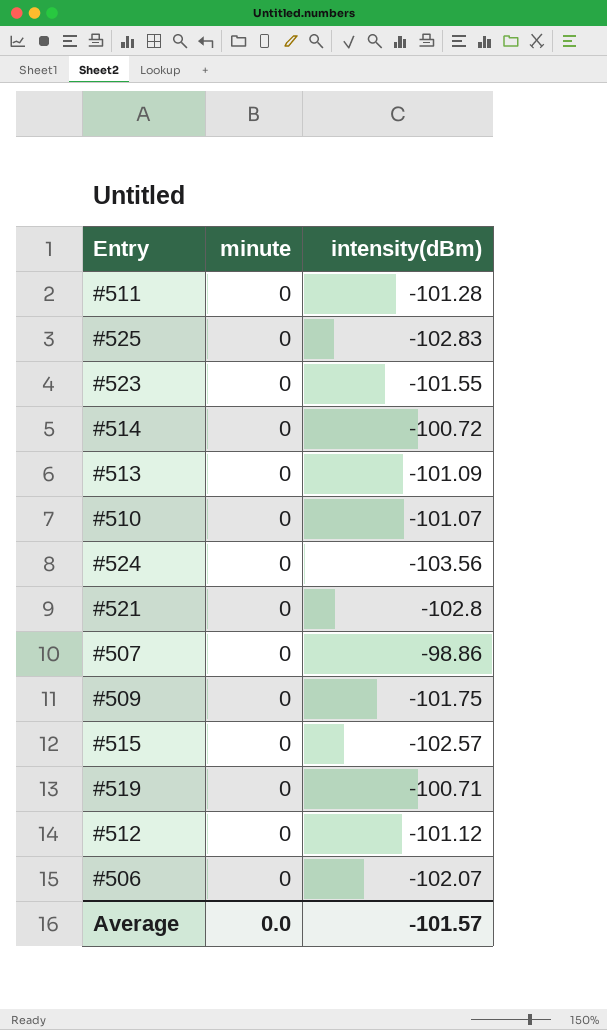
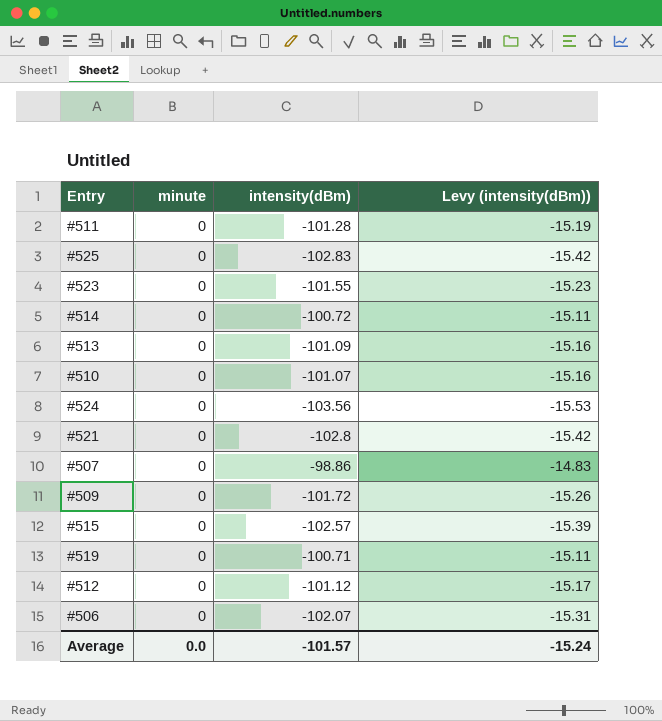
column Levy (intensity(dBm)) | formula: none -> [intensity(dBm)] * 0.15
#509 | intensity(dBm): -101.75 -> -101.72

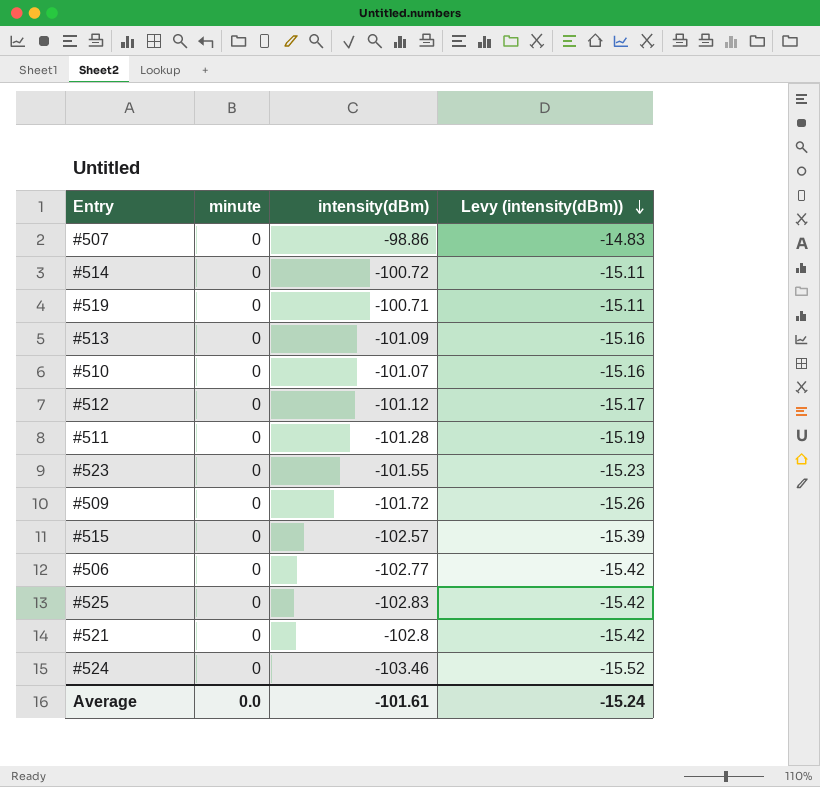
row order: none -> Levy (intensity(dBm)) descending
#506 | intensity(dBm): -102.07 -> -102.77
#506 | Levy (intensity(dBm)): -15.31 -> -15.42
#524 | intensity(dBm): -103.56 -> -103.46
#524 | Levy (intensity(dBm)): -15.53 -> -15.52
Average | intensity(dBm): -101.57 -> -101.61

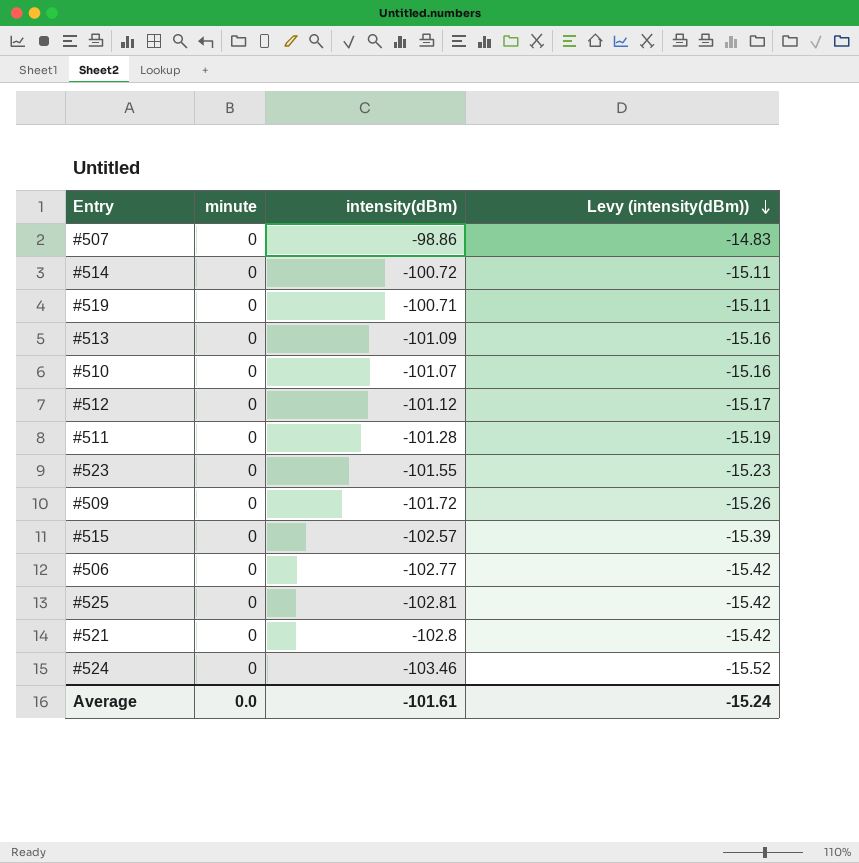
#525 | intensity(dBm): -102.83 -> -102.81

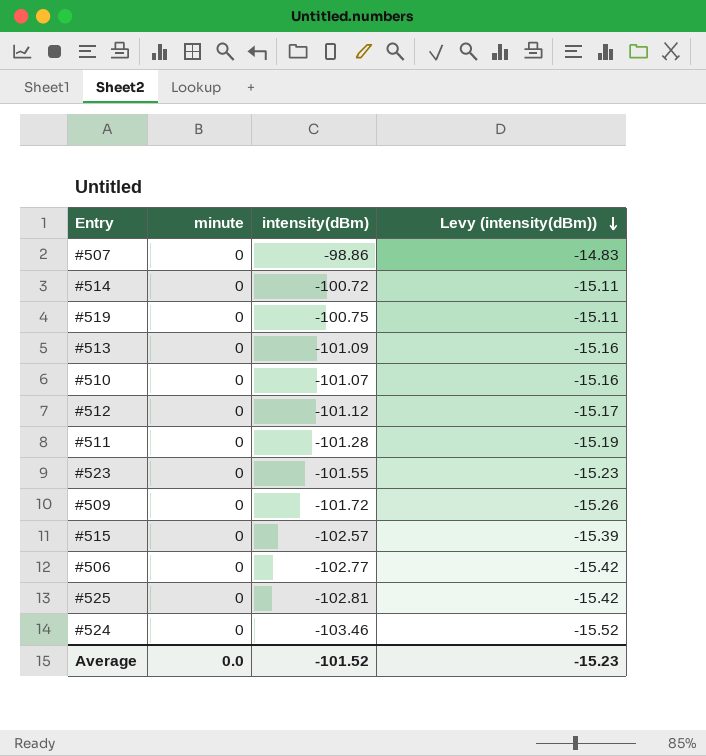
row #521: 0 | -102.8 | -15.42 -> none
#519 | intensity(dBm): -100.71 -> -100.75
Average | intensity(dBm): -101.61 -> -101.52
Average | Levy (intensity(dBm)): -15.24 -> -15.23

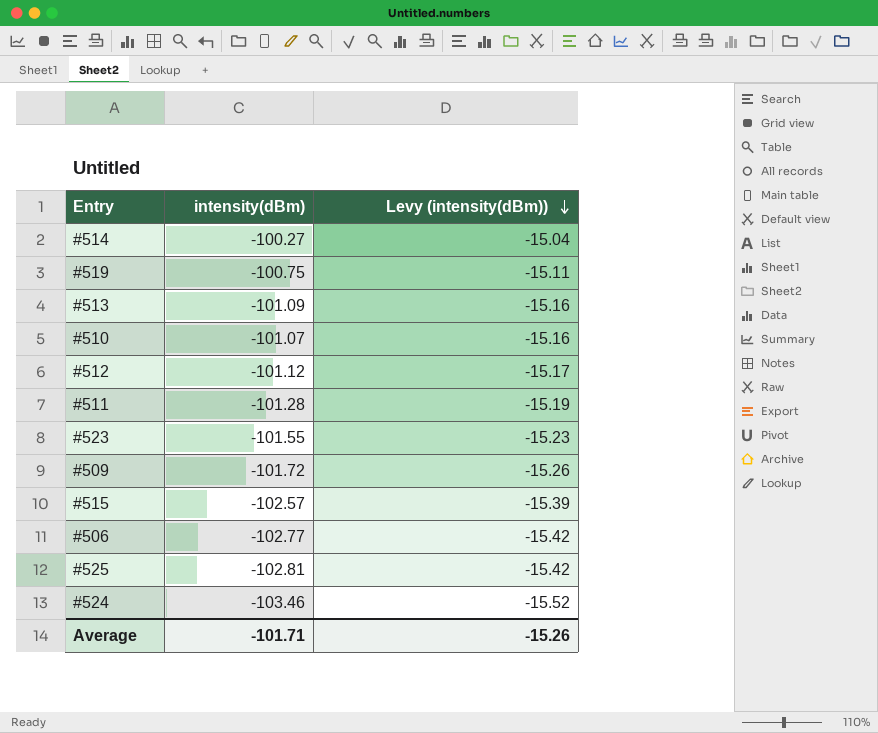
column minute | position: 2 -> none
row #507: 0 | -98.86 | -14.83 -> none
#514 | intensity(dBm): -100.72 -> -100.27
#514 | Levy (intensity(dBm)): -15.11 -> -15.04
Average | intensity(dBm): -101.52 -> -101.71
Average | Levy (intensity(dBm)): -15.23 -> -15.26

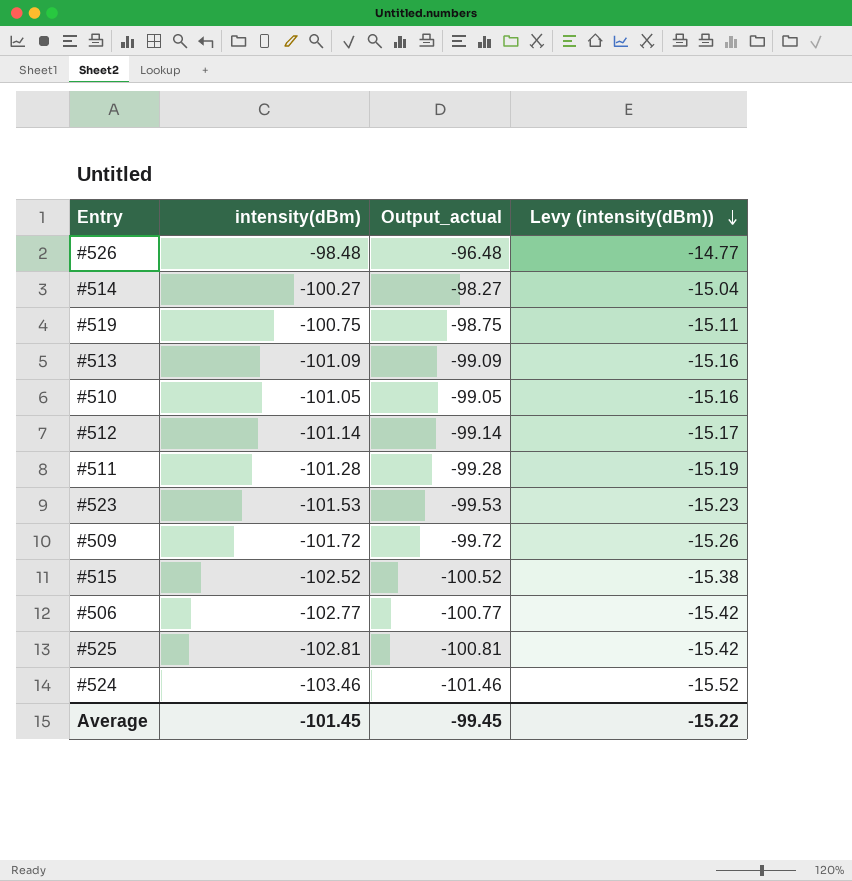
column Output_actual | formula: none -> [intensity(dBm)] + 2
row #526: none -> -98.48 | -96.48 | -14.77
#510 | intensity(dBm): -101.07 -> -101.05
#512 | intensity(dBm): -101.12 -> -101.14
#523 | intensity(dBm): -101.55 -> -101.53
#515 | intensity(dBm): -102.57 -> -102.52
#515 | Levy (intensity(dBm)): -15.39 -> -15.38
Average | intensity(dBm): -101.71 -> -101.45
Average | Levy (intensity(dBm)): -15.26 -> -15.22

